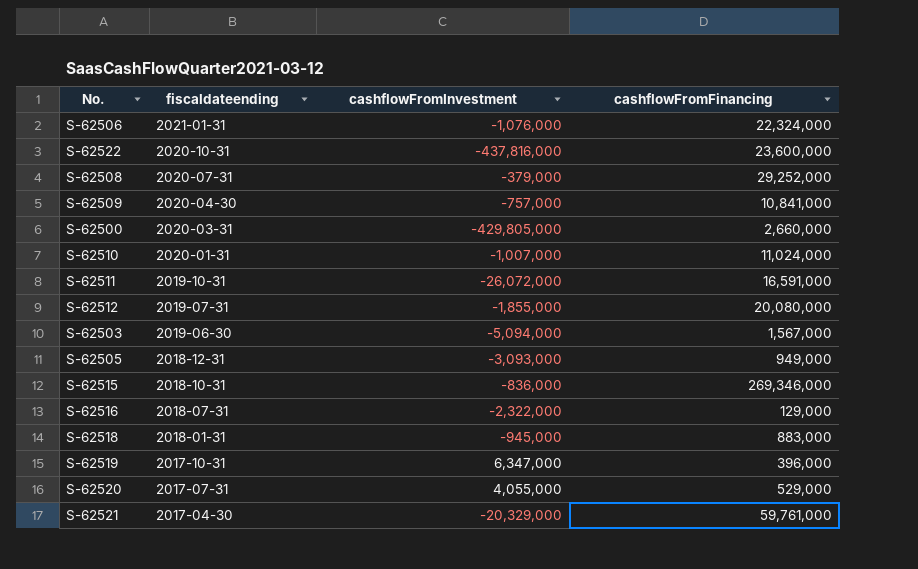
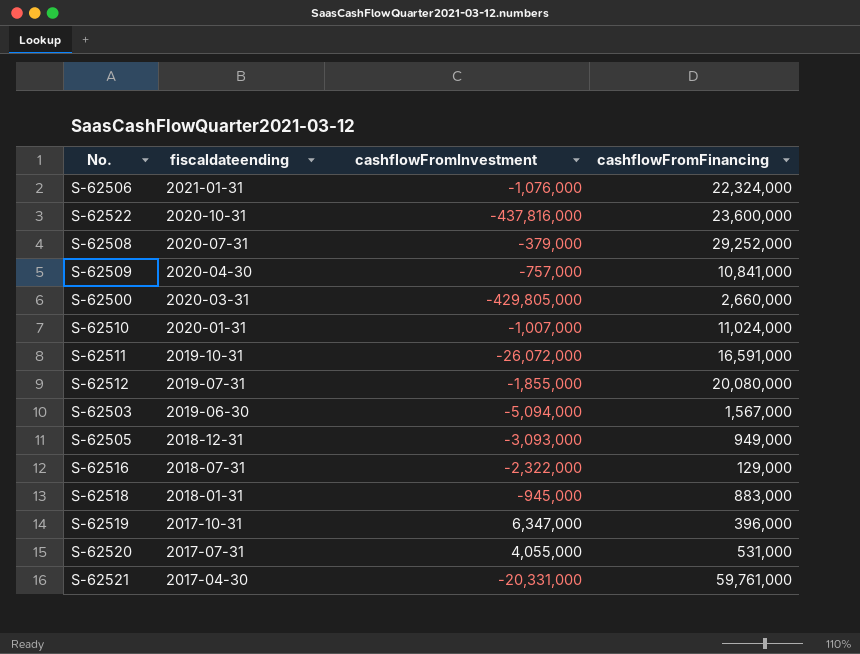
row S-62515: 2018-10-31 | -836,000 | 269,346,000 -> none
S-62520 | cashflowFromFinancing: 529,000 -> 531,000
S-62521 | cashflowFromInvestment: -20,329,000 -> -20,331,000

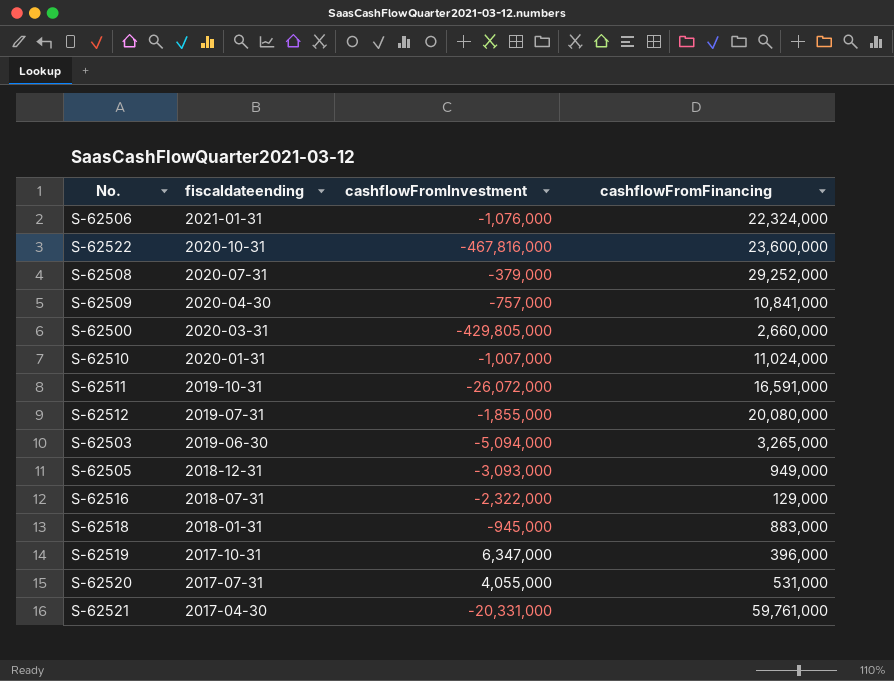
S-62522 | cashflowFromInvestment: -437,816,000 -> -467,816,000
S-62503 | cashflowFromFinancing: 1,567,000 -> 3,265,000

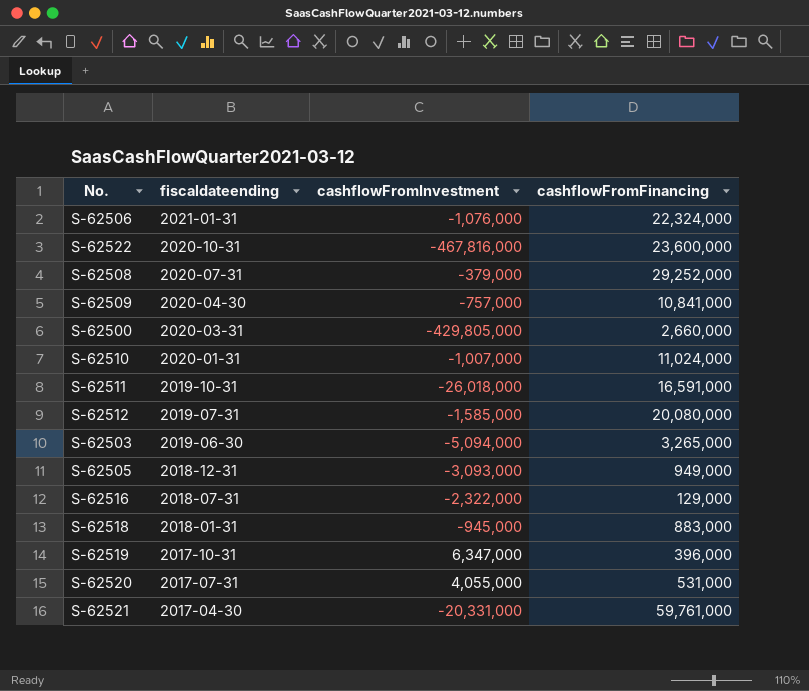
S-62511 | cashflowFromInvestment: -26,072,000 -> -26,018,000
S-62512 | cashflowFromInvestment: -1,855,000 -> -1,585,000

